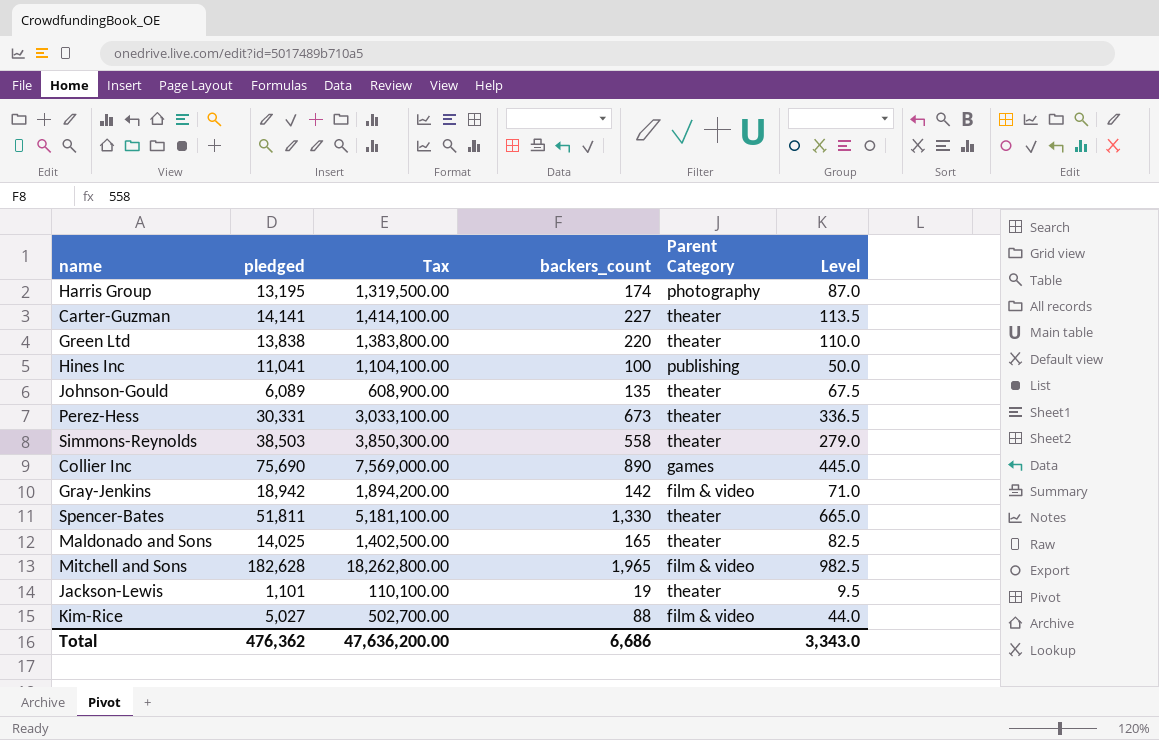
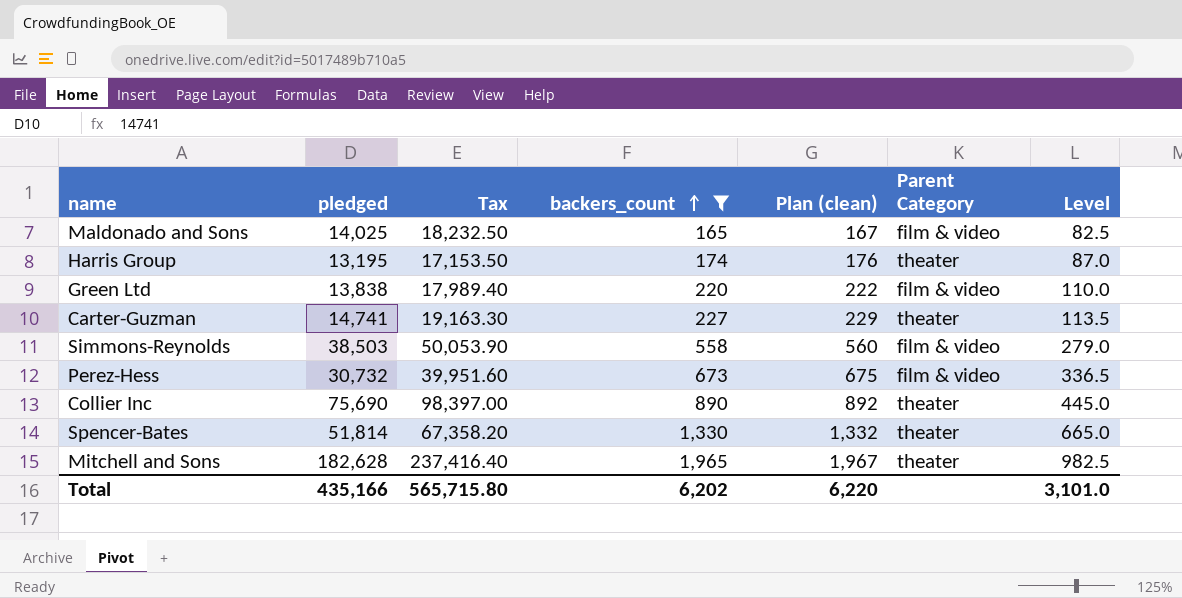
filter: none -> backers_count >= 165
row order: none -> backers_count ascending
column Tax | formula: [pledged] * 100 -> [pledged] * 1.3
column Plan (clean) | formula: none -> [backers_count] + 2
Maldonado and Sons | Parent Category: theater -> film & video
Harris Group | Parent Category: photography -> theater
Green Ltd | Parent Category: theater -> film & video
Carter-Guzman | pledged: 14,141 -> 14,741
Simmons-Reynolds | Parent Category: theater -> film & video
Perez-Hess | pledged: 30,331 -> 30,732
Perez-Hess | Parent Category: theater -> film & video
Collier Inc | Parent Category: games -> theater
Spencer-Bates | pledged: 51,811 -> 51,814
Mitchell and Sons | Parent Category: film & video -> theater
Total | pledged: 476,362 -> 435,166
Total | Tax: 47,636,200.00 -> 565,715.80
Total | backers_count: 6,686 -> 6,202
Total | Level: 3,343.0 -> 3,101.0

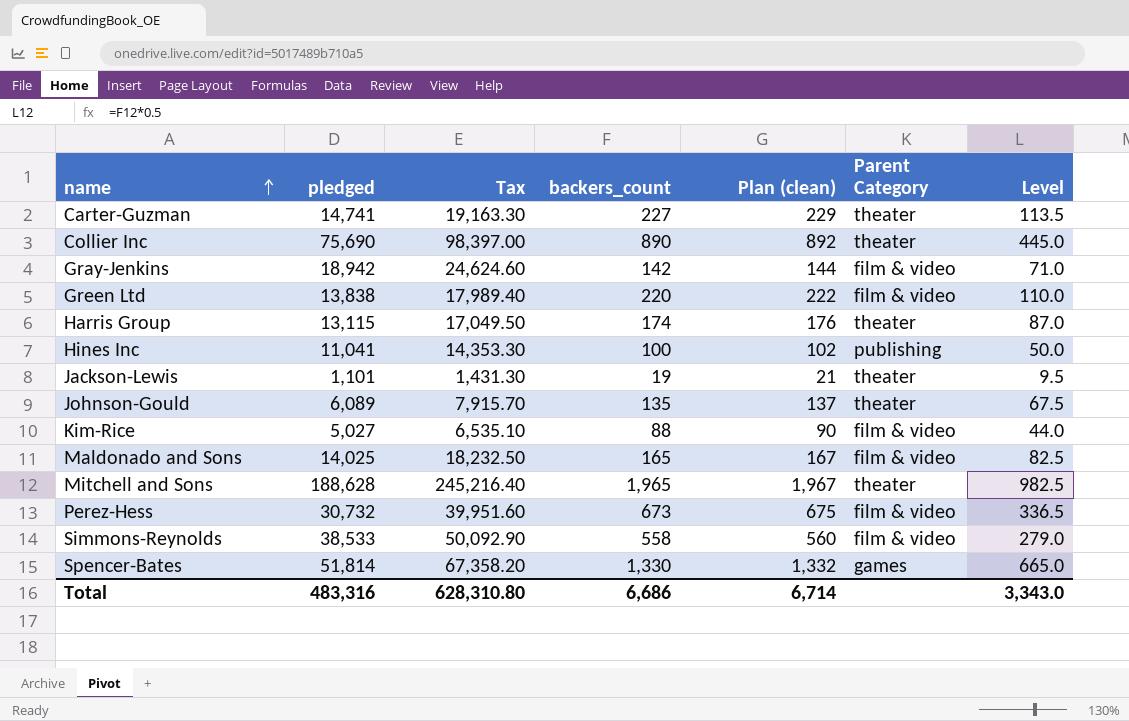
filter: backers_count >= 165 -> none
row order: backers_count ascending -> name ascending
Harris Group | pledged: 13,195 -> 13,115
Harris Group | Tax: 17,153.50 -> 17,049.50
Mitchell and Sons | pledged: 182,628 -> 188,628
Mitchell and Sons | Tax: 237,416.40 -> 245,216.40
Simmons-Reynolds | pledged: 38,503 -> 38,533
Simmons-Reynolds | Tax: 50,053.90 -> 50,092.90
Spencer-Bates | Parent Category: theater -> games
Total | pledged: 435,166 -> 483,316
Total | Tax: 565,715.80 -> 628,310.80
Total | backers_count: 6,202 -> 6,686
Total | Plan (clean): 6,220 -> 6,714
Total | Level: 3,101.0 -> 3,343.0

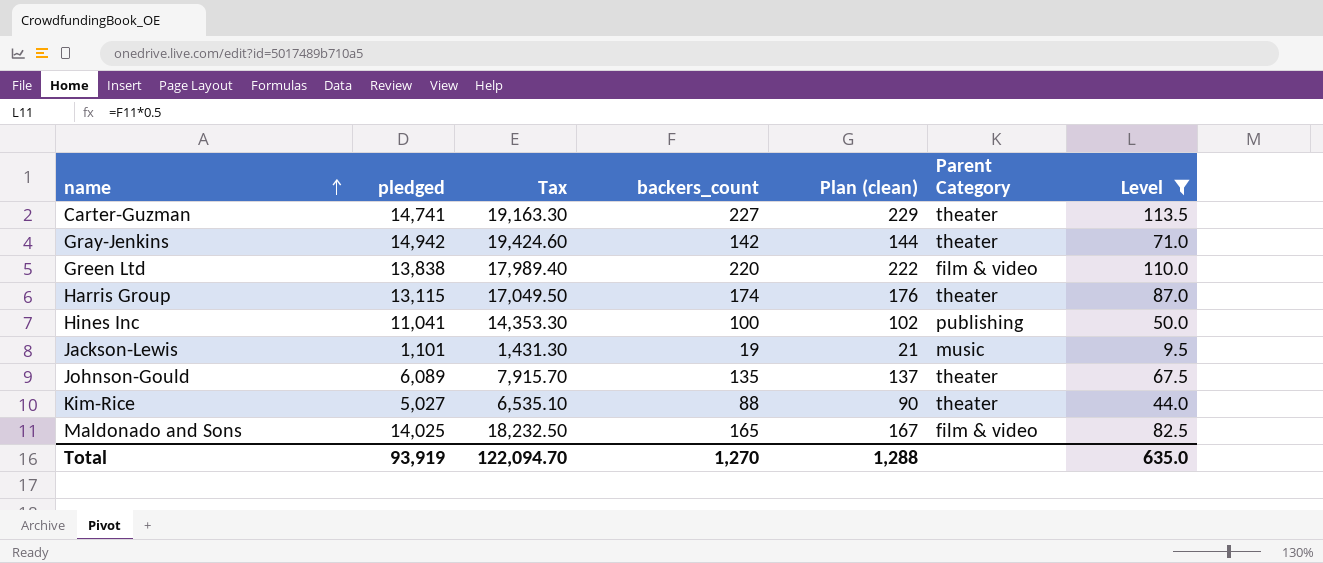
filter: none -> Level <= 113.5
Gray-Jenkins | pledged: 18,942 -> 14,942
Gray-Jenkins | Tax: 24,624.60 -> 19,424.60
Gray-Jenkins | Parent Category: film & video -> theater
Jackson-Lewis | Parent Category: theater -> music
Kim-Rice | Parent Category: film & video -> theater
Total | pledged: 483,316 -> 93,919
Total | Tax: 628,310.80 -> 122,094.70
Total | backers_count: 6,686 -> 1,270
Total | Plan (clean): 6,714 -> 1,288
Total | Level: 3,343.0 -> 635.0

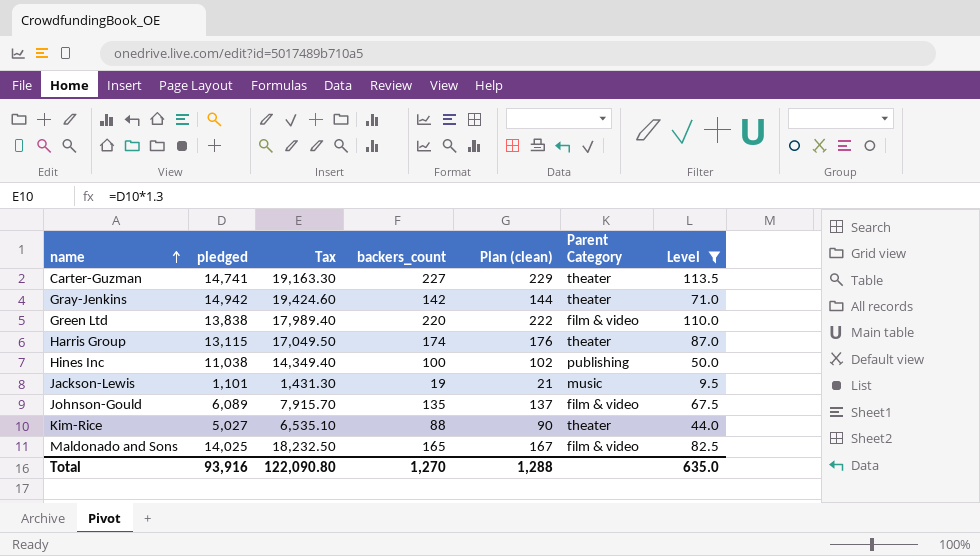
Hines Inc | pledged: 11,041 -> 11,038
Hines Inc | Tax: 14,353.30 -> 14,349.40
Johnson-Gould | Parent Category: theater -> film & video
Total | pledged: 93,919 -> 93,916
Total | Tax: 122,094.70 -> 122,090.80

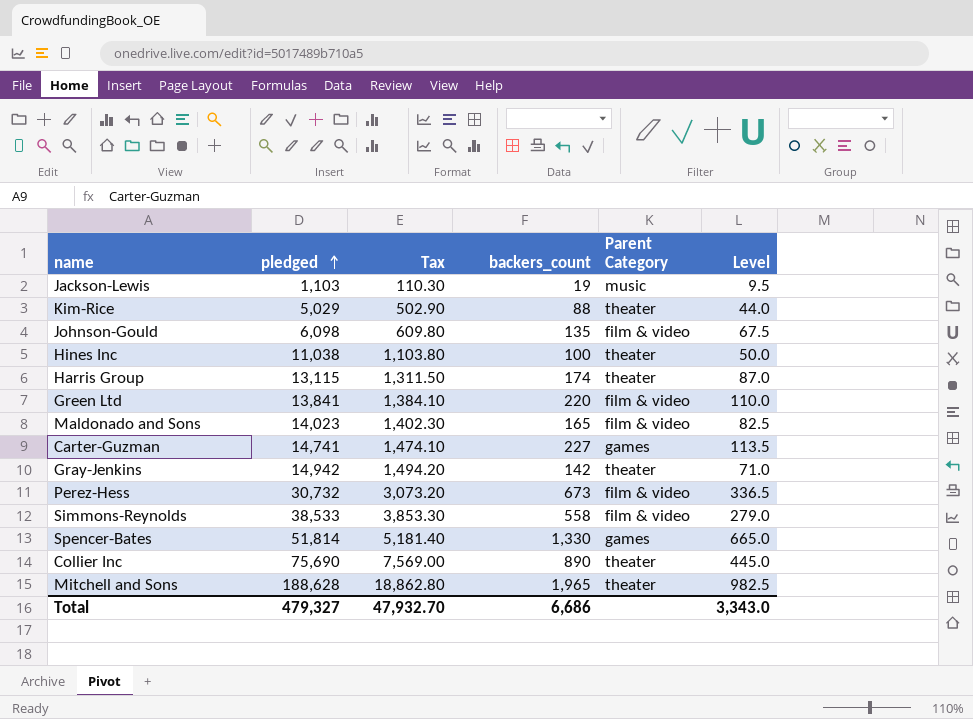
filter: Level <= 113.5 -> none
row order: name ascending -> pledged ascending
column Plan (clean) | formula: [backers_count] + 2 -> none
column Tax | formula: [pledged] * 1.3 -> [pledged] * 0.1
Jackson-Lewis | pledged: 1,101 -> 1,103
Kim-Rice | pledged: 5,027 -> 5,029
Johnson-Gould | pledged: 6,089 -> 6,098
Hines Inc | Parent Category: publishing -> theater
Green Ltd | pledged: 13,838 -> 13,841
Maldonado and Sons | pledged: 14,025 -> 14,023
Carter-Guzman | Parent Category: theater -> games
Total | pledged: 93,916 -> 479,327
Total | Tax: 122,090.80 -> 47,932.70
Total | backers_count: 1,270 -> 6,686
Total | Level: 635.0 -> 3,343.0

